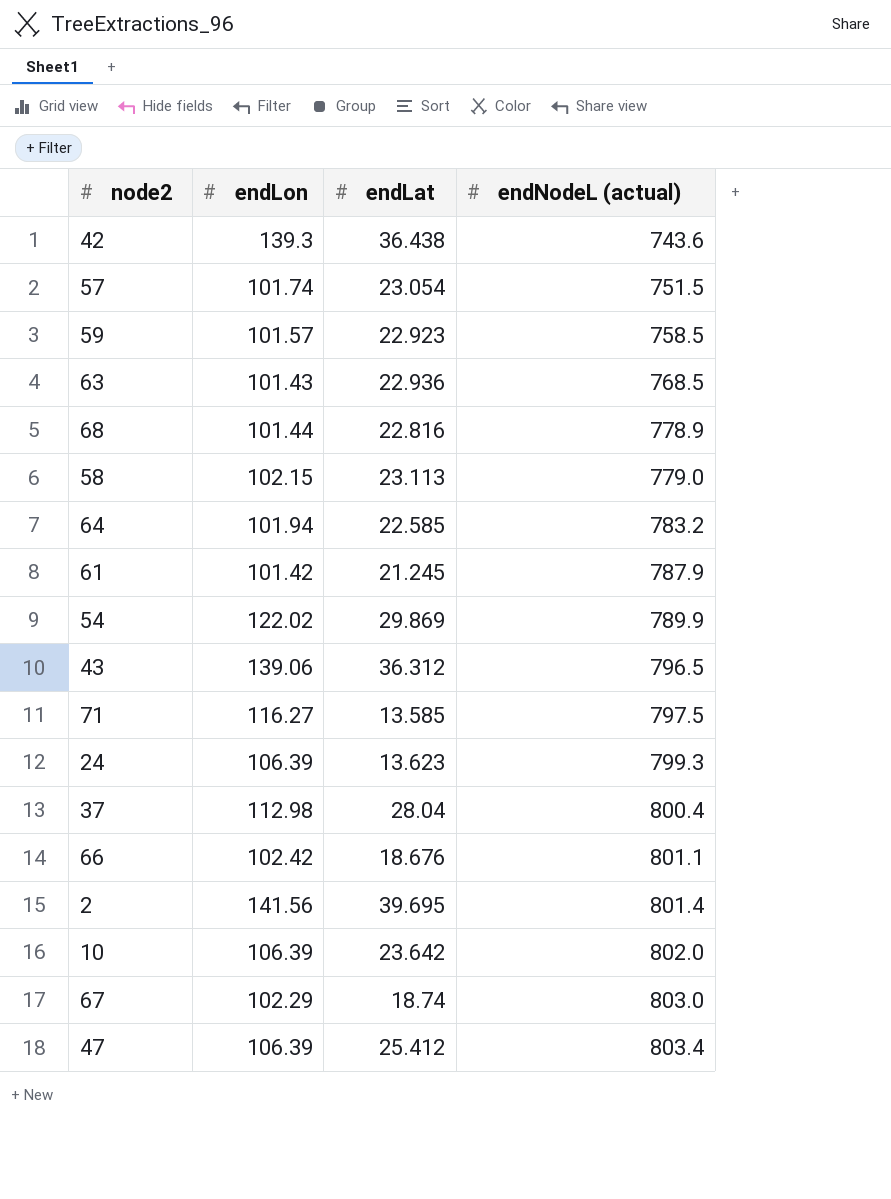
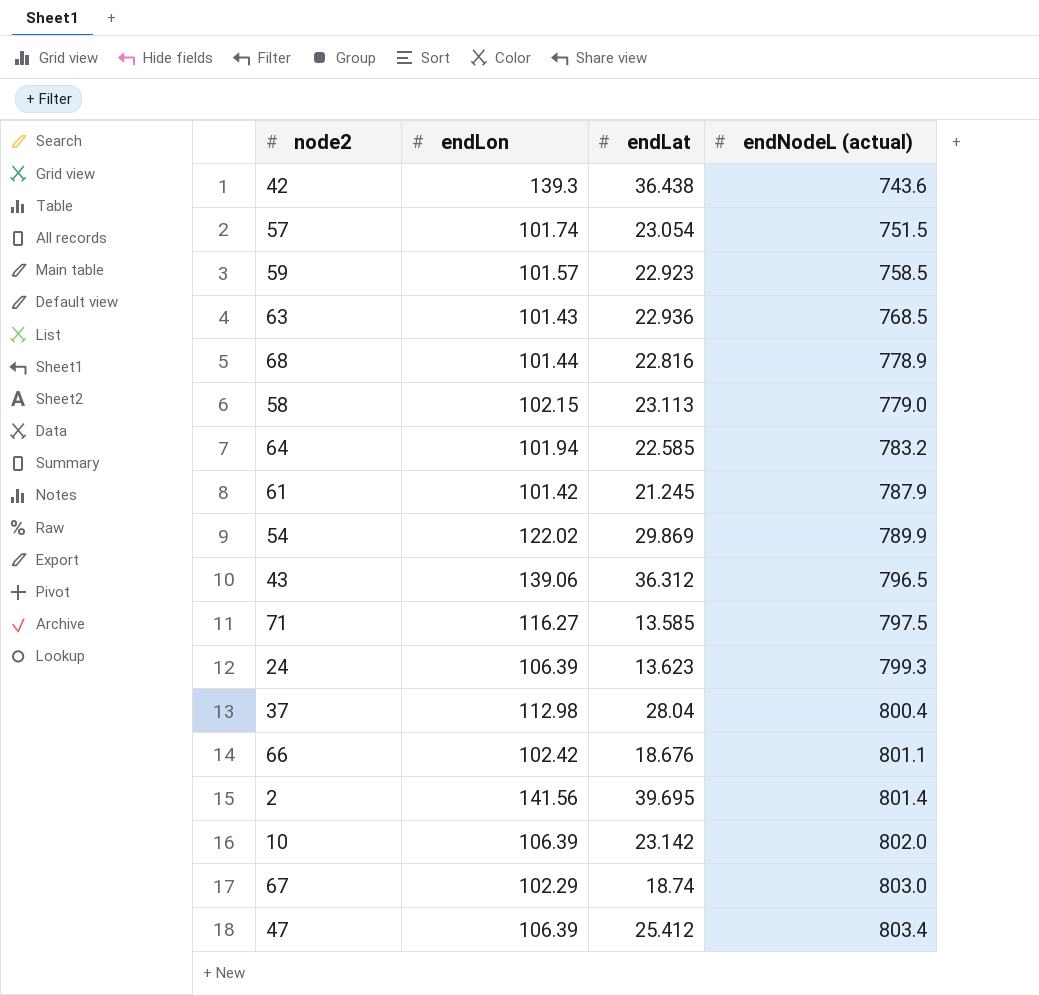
10 | endLat: 23.642 -> 23.142

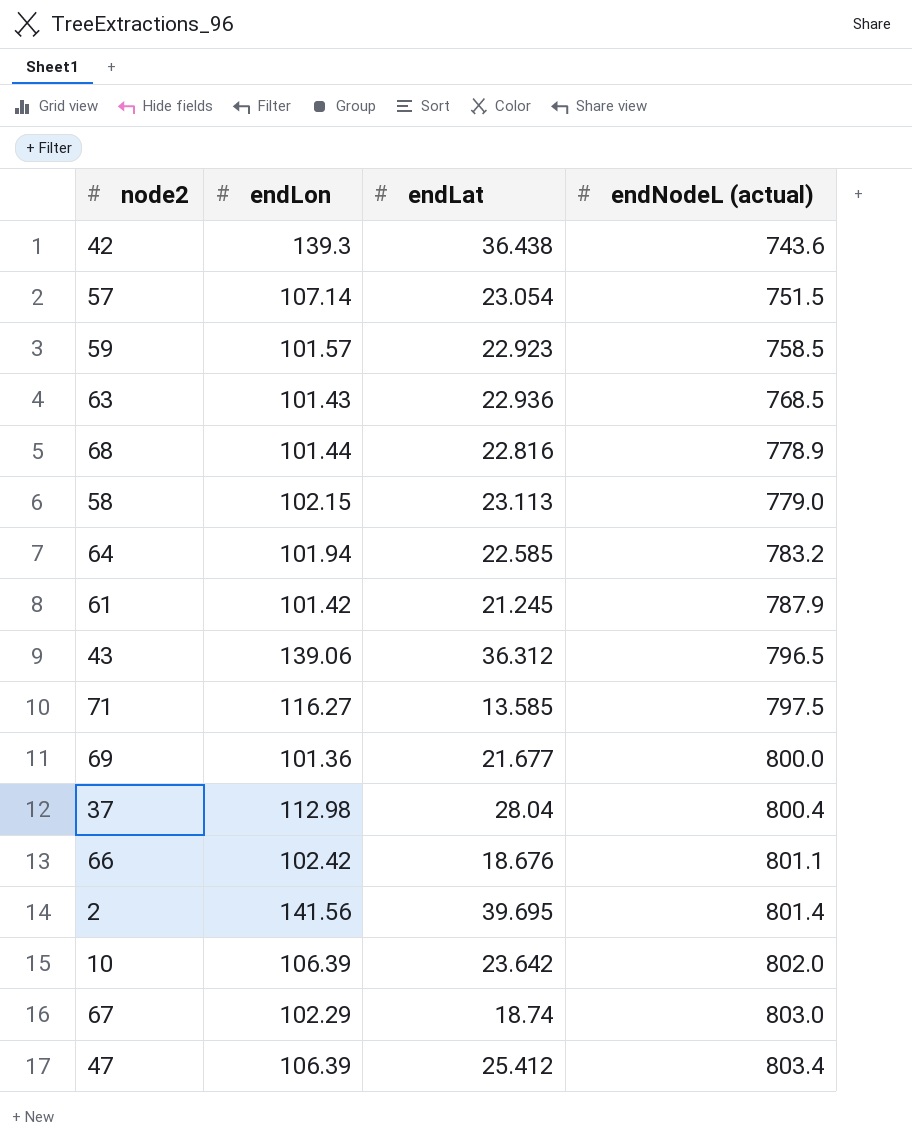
row 54: 122.02 | 29.869 | 789.9 -> none
row 24: 106.39 | 13.623 | 799.3 -> none
57 | endLon: 101.74 -> 107.14
row 69: none -> 101.36 | 21.677 | 800.0
10 | endLat: 23.142 -> 23.642

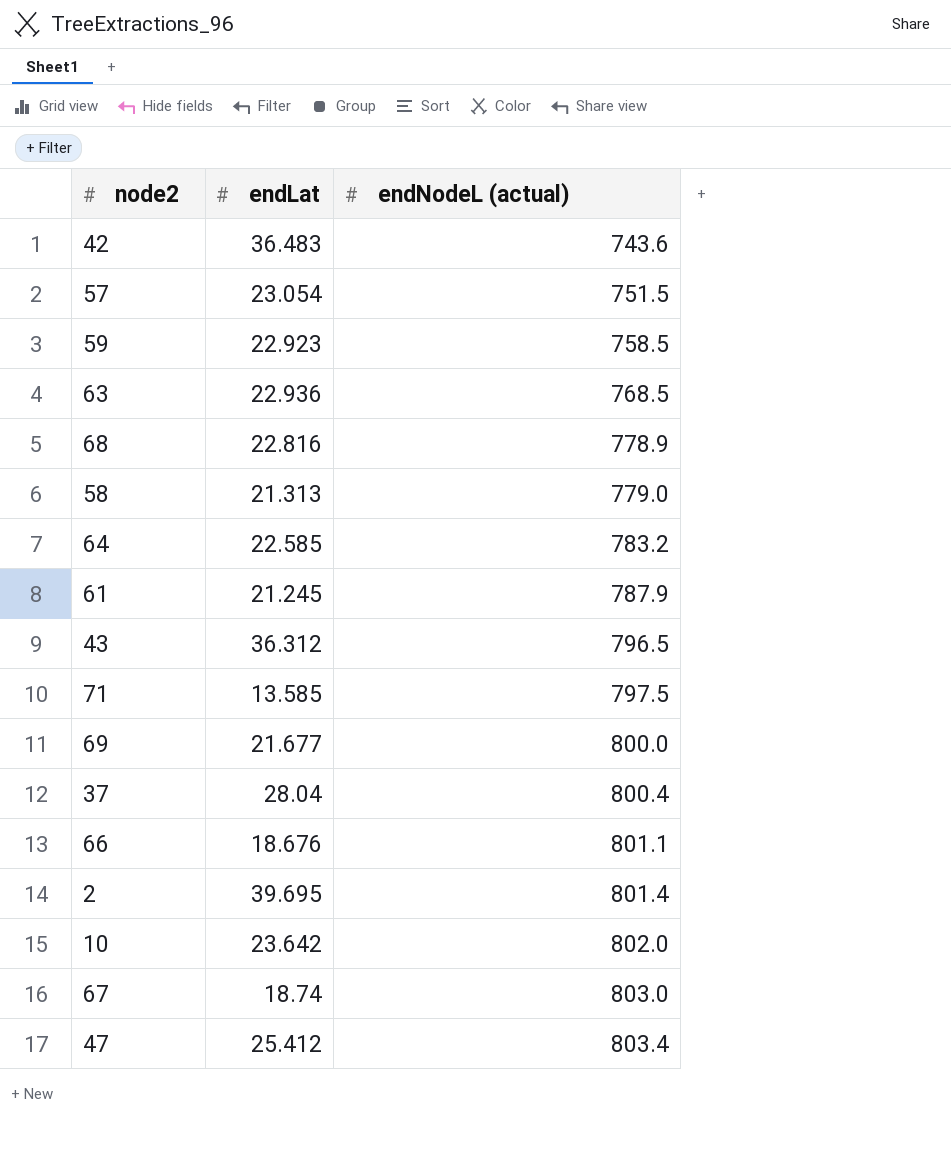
column endLon | position: 2 -> none
42 | endLat: 36.438 -> 36.483
58 | endLat: 23.113 -> 21.313

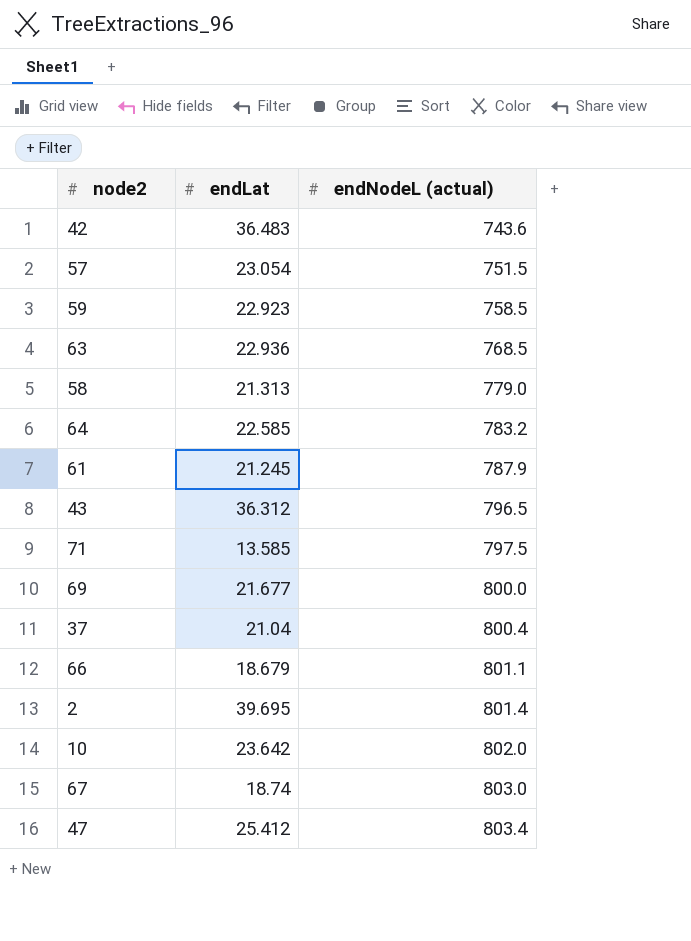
row 68: 22.816 | 778.9 -> none
37 | endLat: 28.04 -> 21.04
66 | endLat: 18.676 -> 18.679

